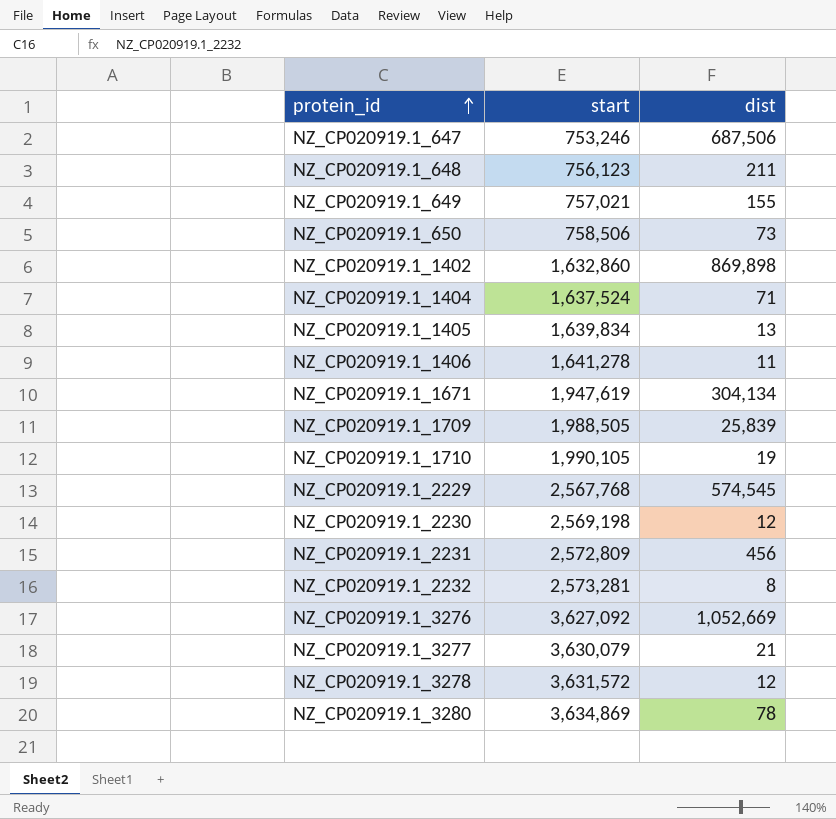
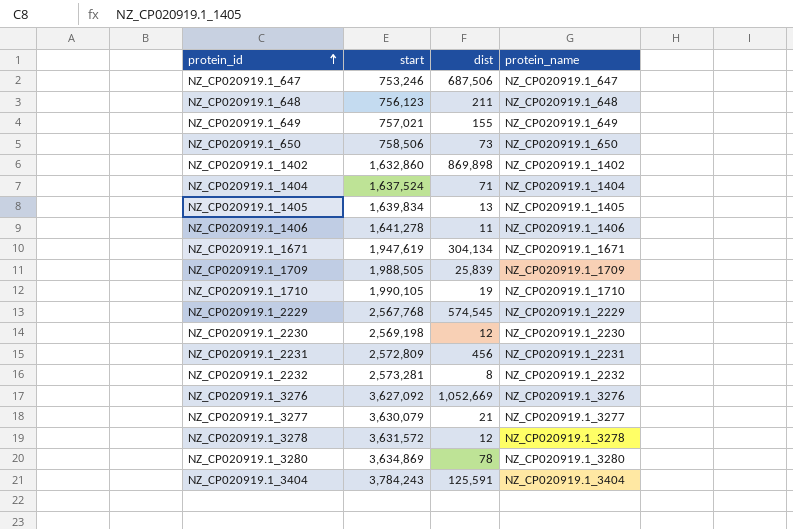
column protein_name | position: none -> 4
row NZ_CP020919.1_3404: none -> 3,784,243 | 125,591 | NZ_CP020919.1_3404

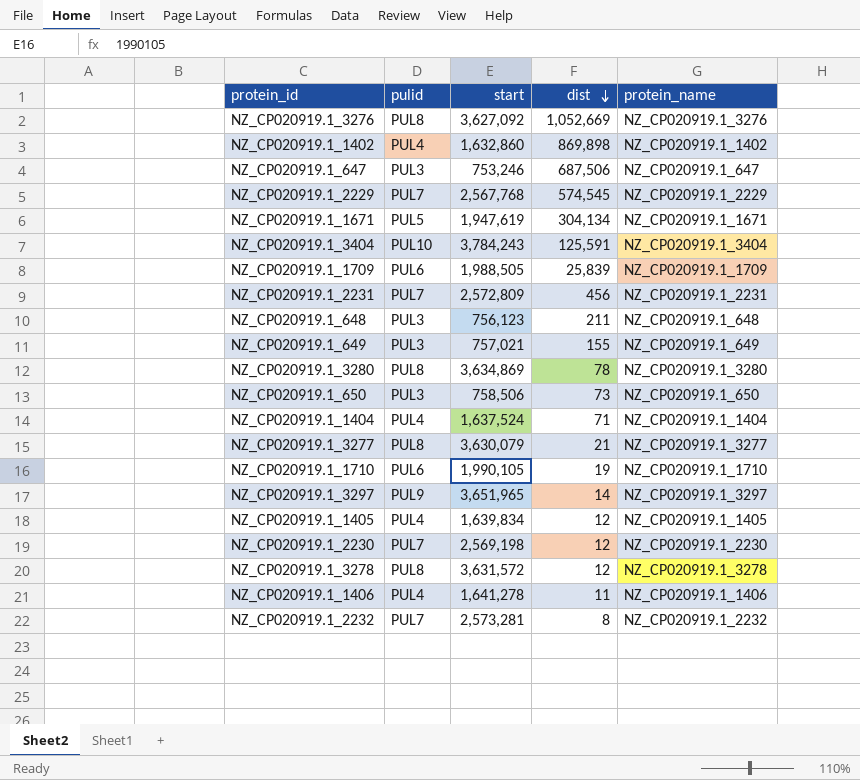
row order: protein_id ascending -> dist descending
column pulid | position: none -> 2
row NZ_CP020919.1_3297: none -> PUL9 | 3,651,965 | 14 | NZ_CP020919.1_3297
NZ_CP020919.1_1405 | dist: 13 -> 12

